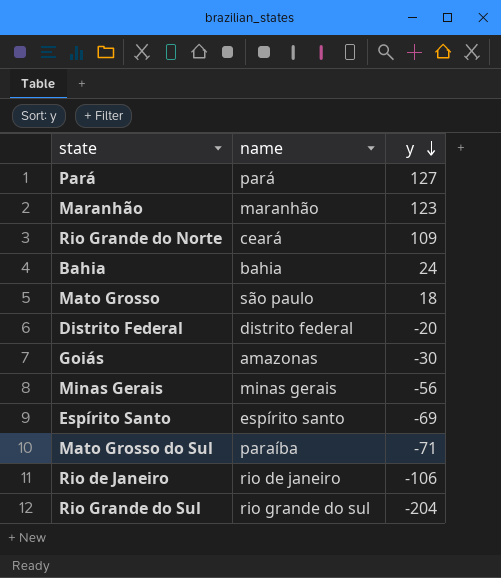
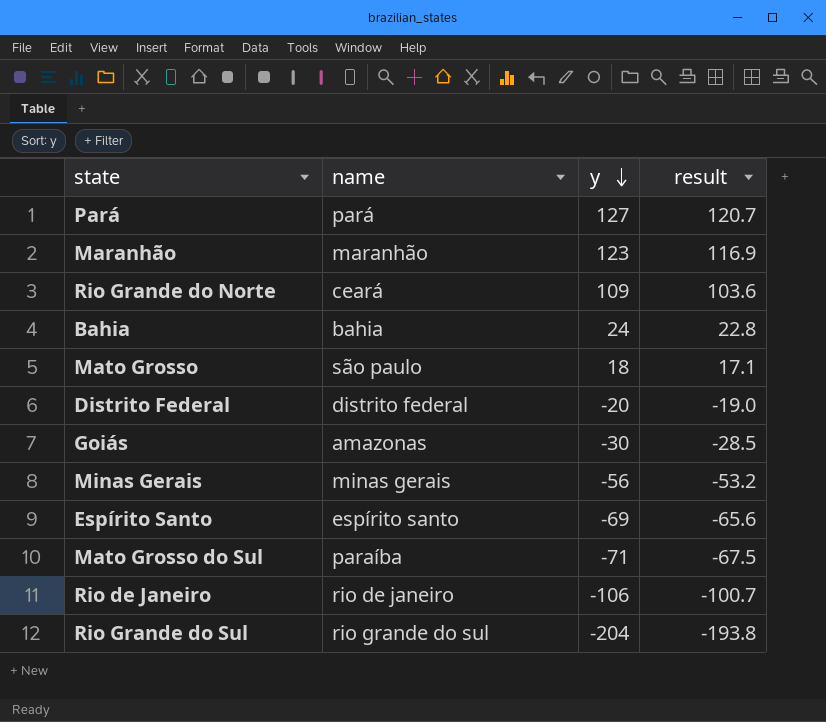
column result | formula: none -> [y] * 0.95

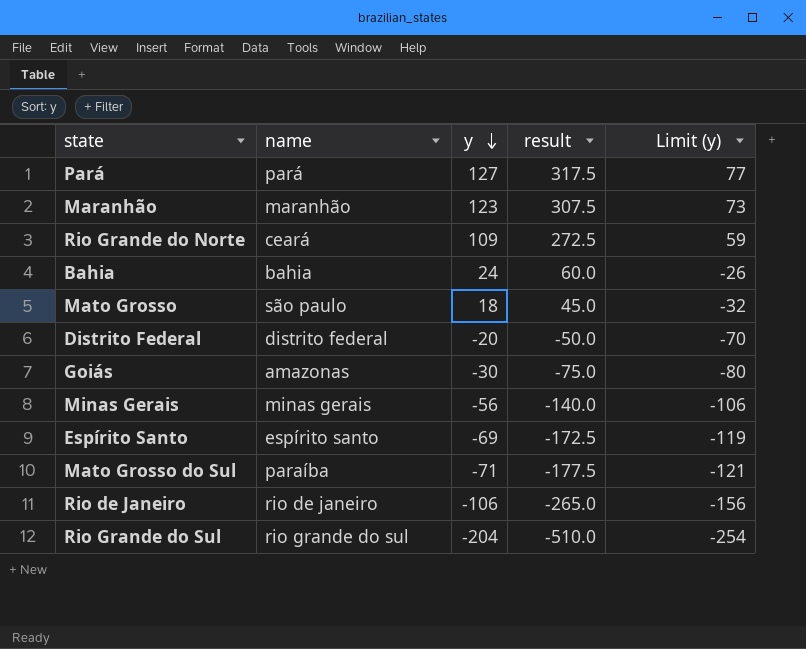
column result | formula: [y] * 0.95 -> [y] * 2.5
column Limit (y) | formula: none -> [y] - 50

